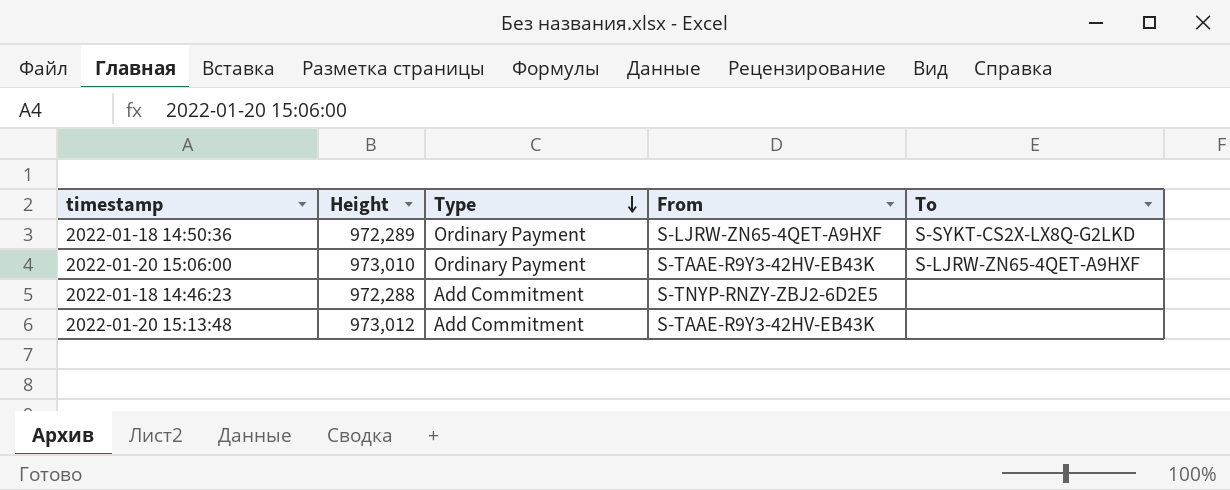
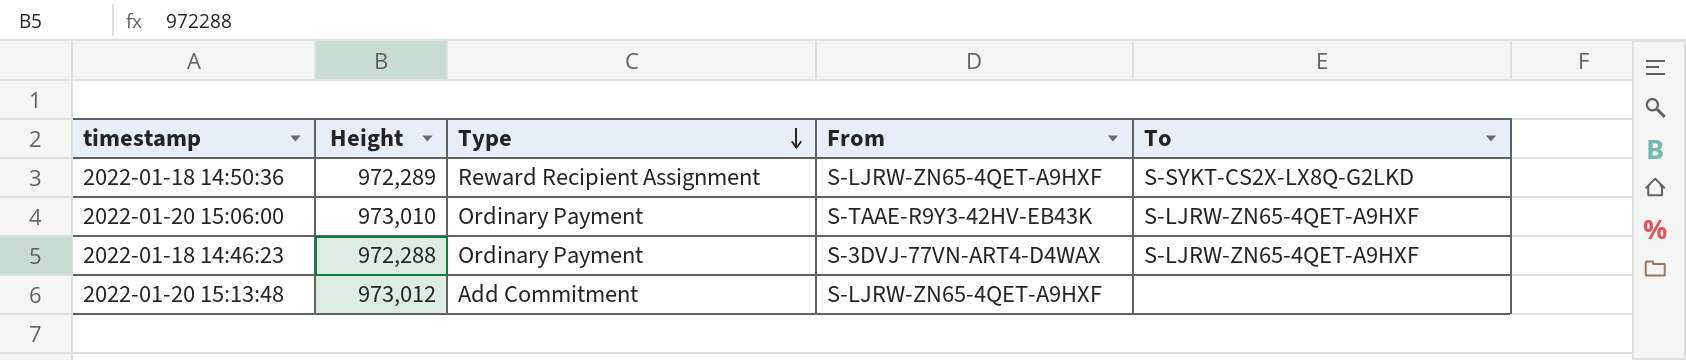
2022-01-18 14:50:36 | Type: Ordinary Payment -> Reward Recipient Assignment
2022-01-18 14:46:23 | Type: Add Commitment -> Ordinary Payment
2022-01-18 14:46:23 | From: S-TNYP-RNZY-ZBJ2-6D2E5 -> S-3DVJ-77VN-ART4-D4WAX
2022-01-18 14:46:23 | To: none -> S-LJRW-ZN65-4QET-A9HXF
2022-01-20 15:13:48 | From: S-TAAE-R9Y3-42HV-EB43K -> S-LJRW-ZN65-4QET-A9HXF

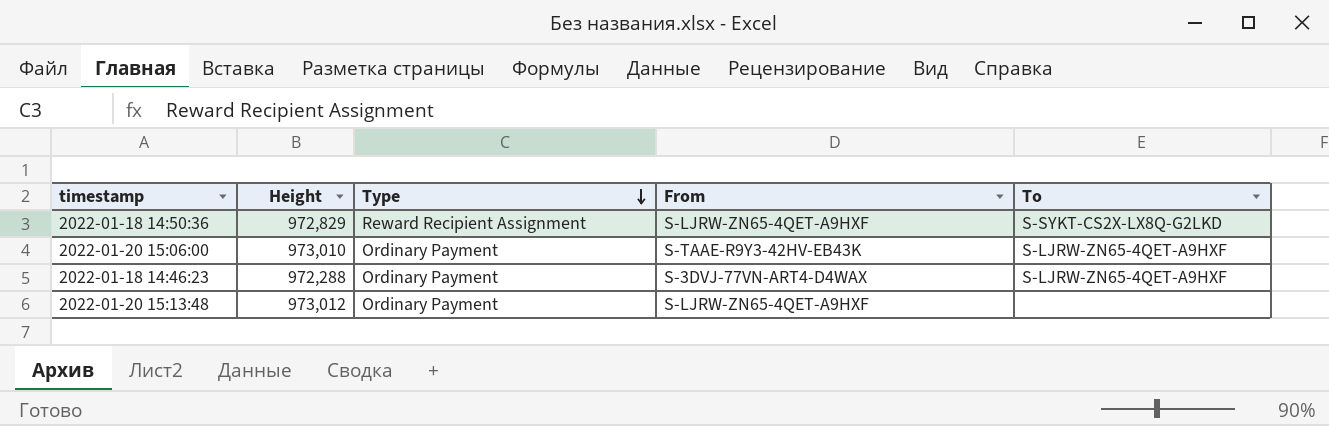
2022-01-18 14:50:36 | Height: 972,289 -> 972,829
2022-01-20 15:13:48 | Type: Add Commitment -> Ordinary Payment

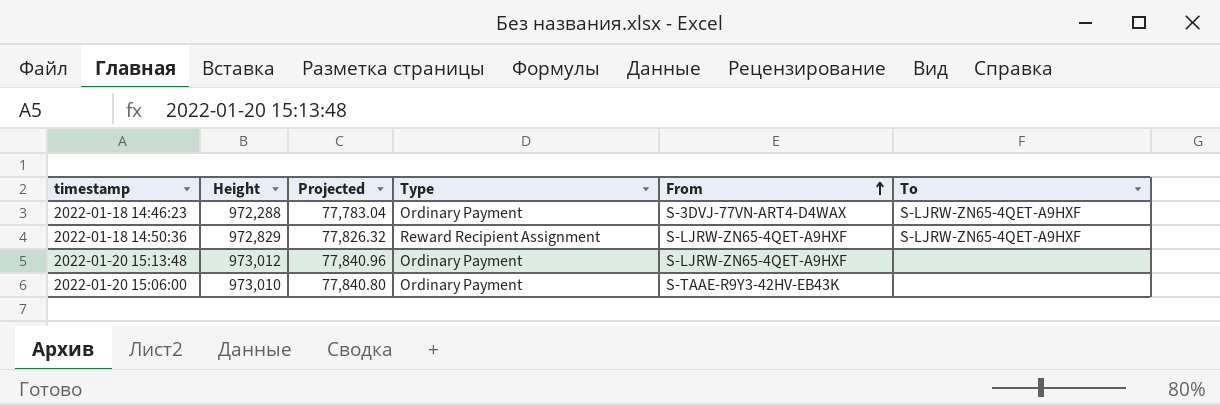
row order: Type descending -> From ascending
column Projected | formula: none -> [Height] * 0.08
2022-01-18 14:50:36 | To: S-SYKT-CS2X-LX8Q-G2LKD -> S-LJRW-ZN65-4QET-A9HXF
2022-01-20 15:06:00 | To: S-LJRW-ZN65-4QET-A9HXF -> none

